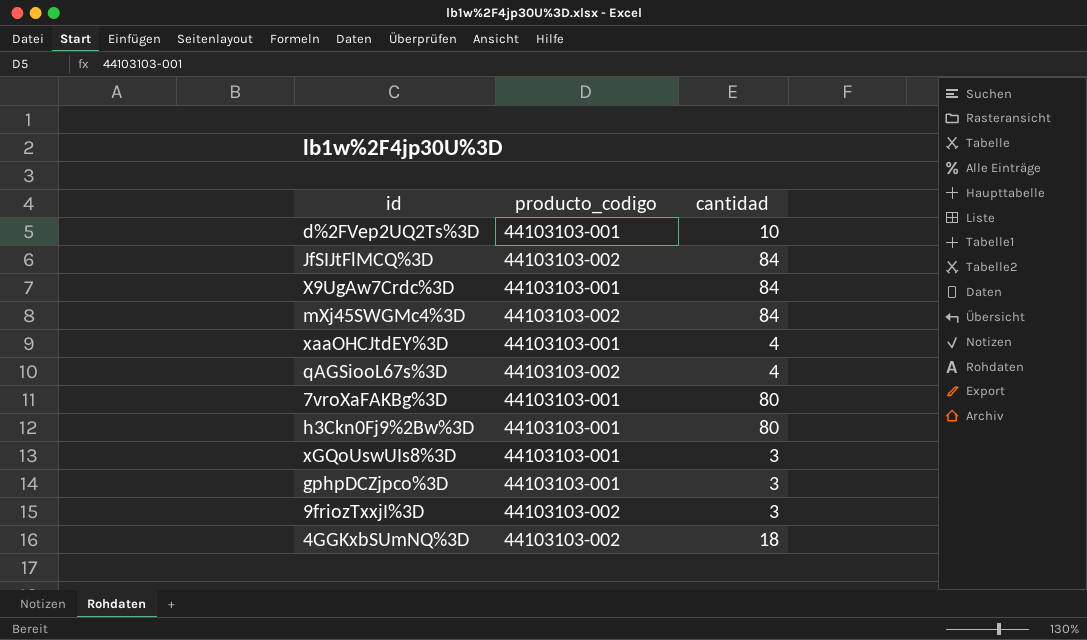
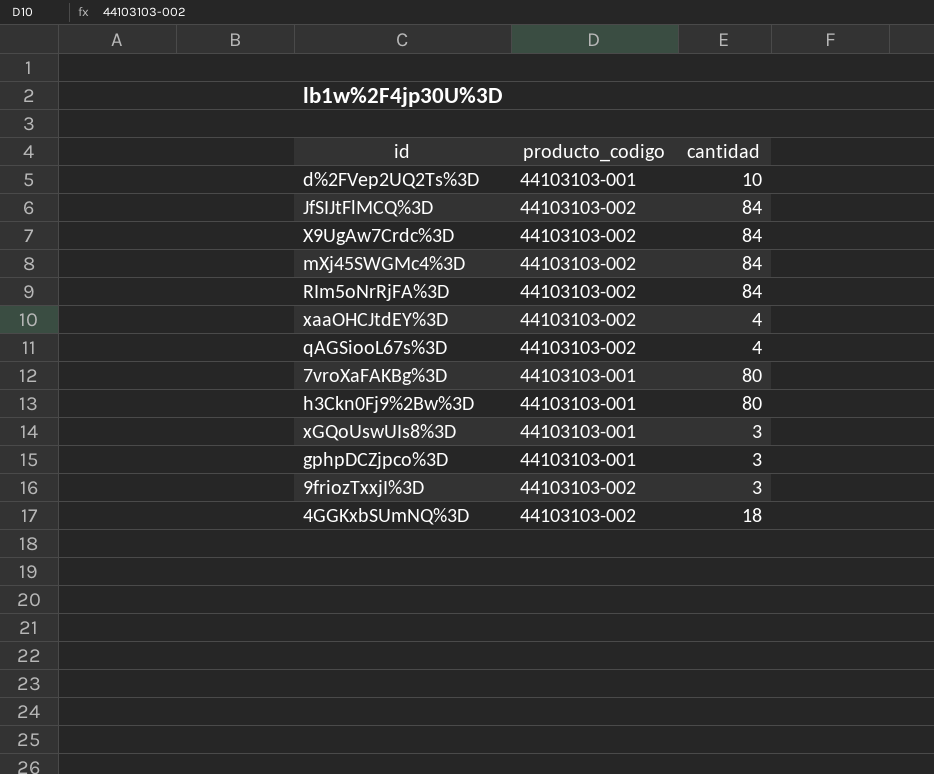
X9UgAw7Crdc%3D | producto_codigo: 44103103-001 -> 44103103-002
row RIm5oNrRjFA%3D: none -> 44103103-002 | 84
xaaOHCJtdEY%3D | producto_codigo: 44103103-001 -> 44103103-002

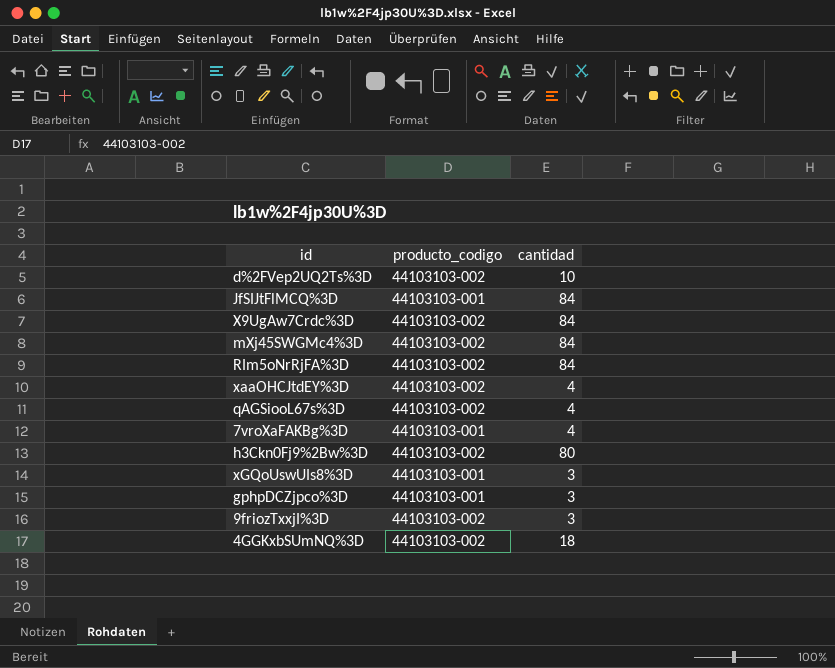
d%2FVep2UQ2Ts%3D | producto_codigo: 44103103-001 -> 44103103-002
JfSIJtFlMCQ%3D | producto_codigo: 44103103-002 -> 44103103-001
7vroXaFAKBg%3D | cantidad: 80 -> 4
h3Ckn0Fj9%2Bw%3D | producto_codigo: 44103103-001 -> 44103103-002

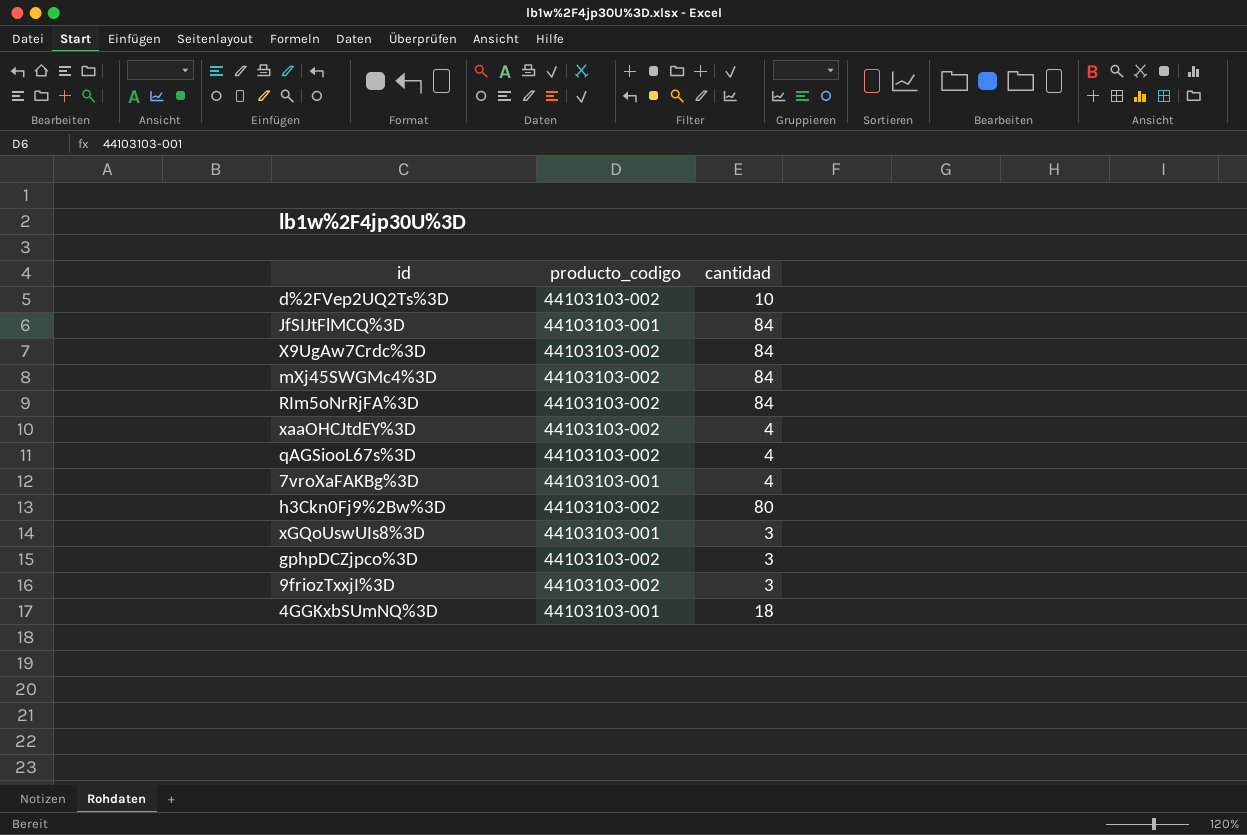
gphpDCZjpco%3D | producto_codigo: 44103103-001 -> 44103103-002
4GGKxbSUmNQ%3D | producto_codigo: 44103103-002 -> 44103103-001

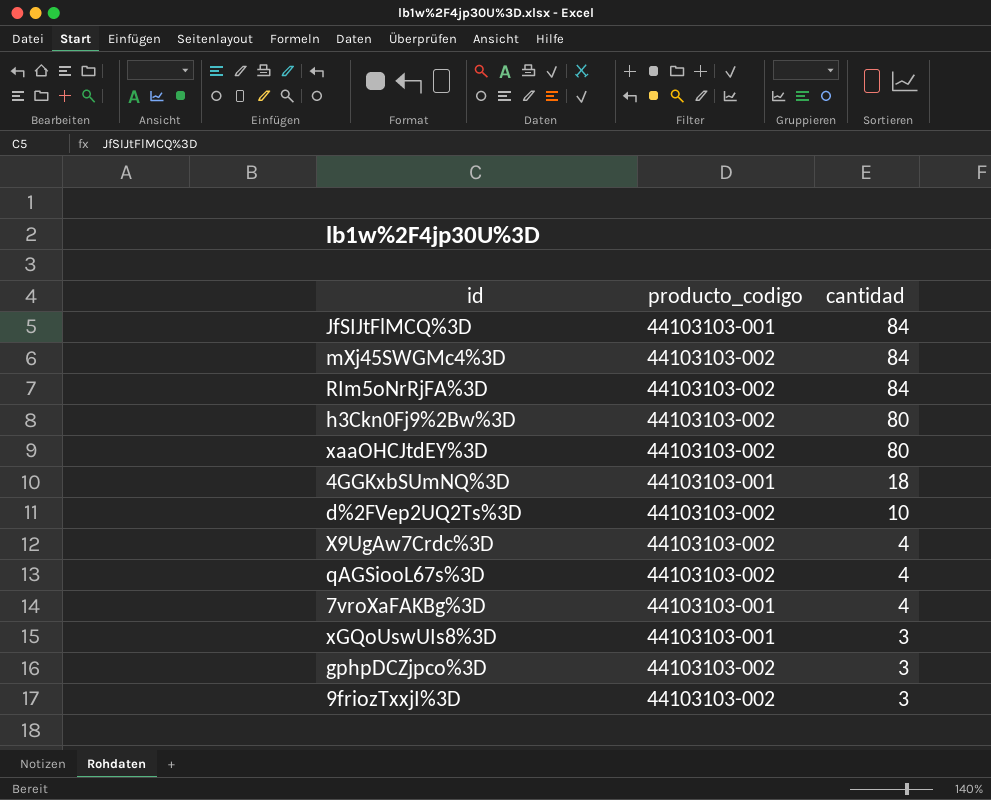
row order: none -> cantidad descending
xaaOHCJtdEY%3D | cantidad: 4 -> 80
X9UgAw7Crdc%3D | cantidad: 84 -> 4

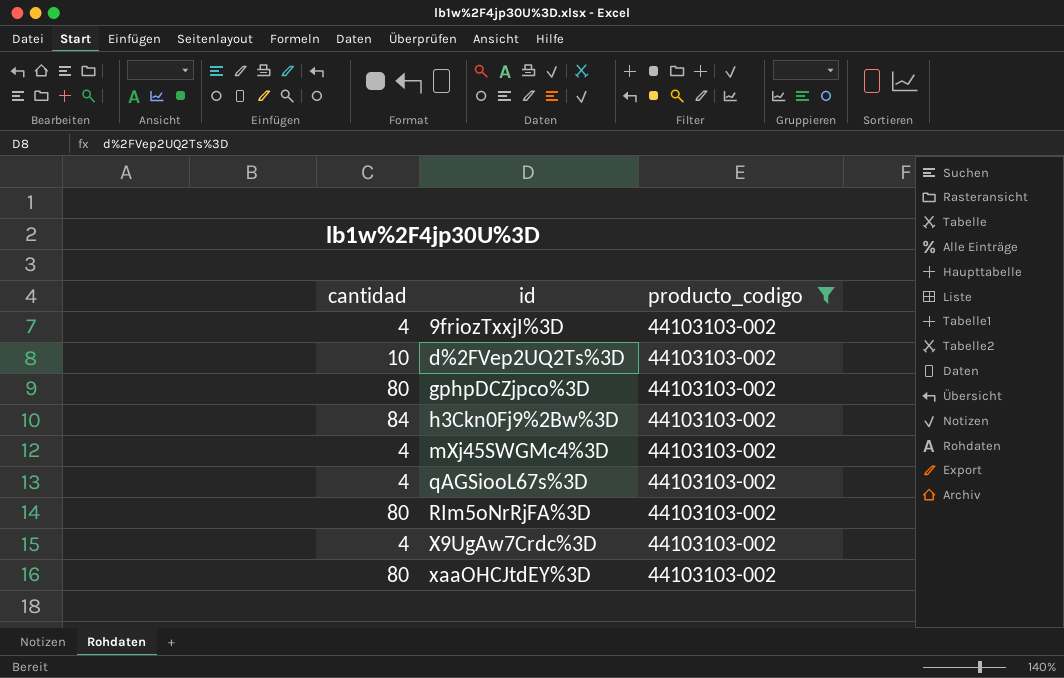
filter: none -> producto_codigo = 44103103-002
row order: cantidad descending -> id ascending
column cantidad | position: 3 -> 1
9friozTxxjI%3D | cantidad: 3 -> 4
gphpDCZjpco%3D | cantidad: 3 -> 80
h3Ckn0Fj9%2Bw%3D | cantidad: 80 -> 84
mXj45SWGMc4%3D | cantidad: 84 -> 4
RIm5oNrRjFA%3D | cantidad: 84 -> 80

